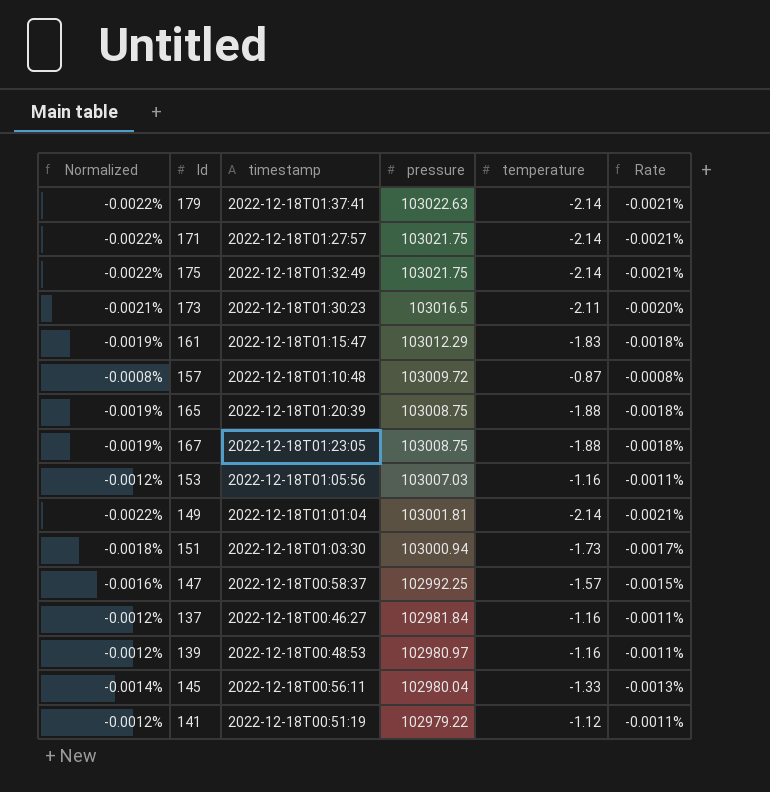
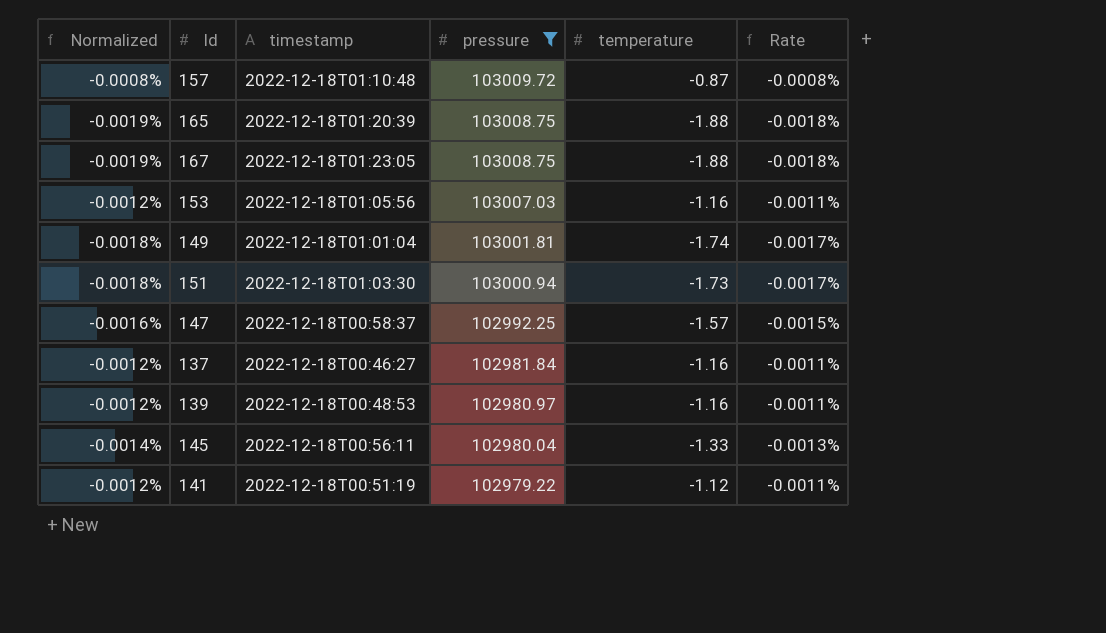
filter: none -> pressure <= 103009.72
149 | Normalized: -0.0022% -> -0.0018%
149 | temperature: -2.14 -> -1.74
149 | Rate: -0.0021% -> -0.0017%

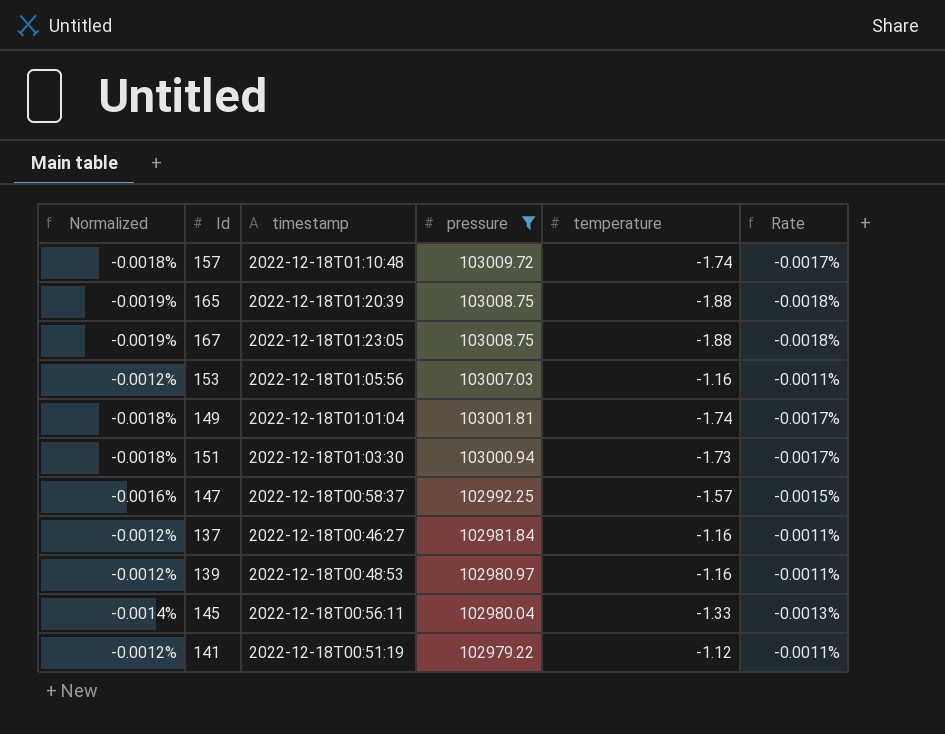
157 | Normalized: -0.0008% -> -0.0018%
157 | temperature: -0.87 -> -1.74
157 | Rate: -0.0008% -> -0.0017%

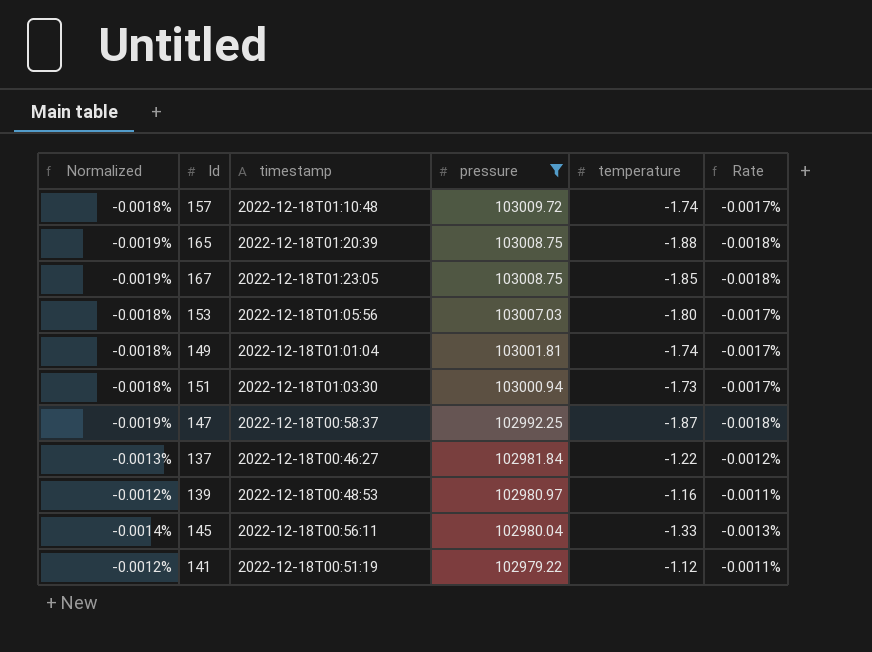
167 | temperature: -1.88 -> -1.85
153 | Normalized: -0.0012% -> -0.0018%
153 | temperature: -1.16 -> -1.80
153 | Rate: -0.0011% -> -0.0017%
147 | Normalized: -0.0016% -> -0.0019%
147 | temperature: -1.57 -> -1.87
147 | Rate: -0.0015% -> -0.0018%
137 | Normalized: -0.0012% -> -0.0013%
137 | temperature: -1.16 -> -1.22
137 | Rate: -0.0011% -> -0.0012%

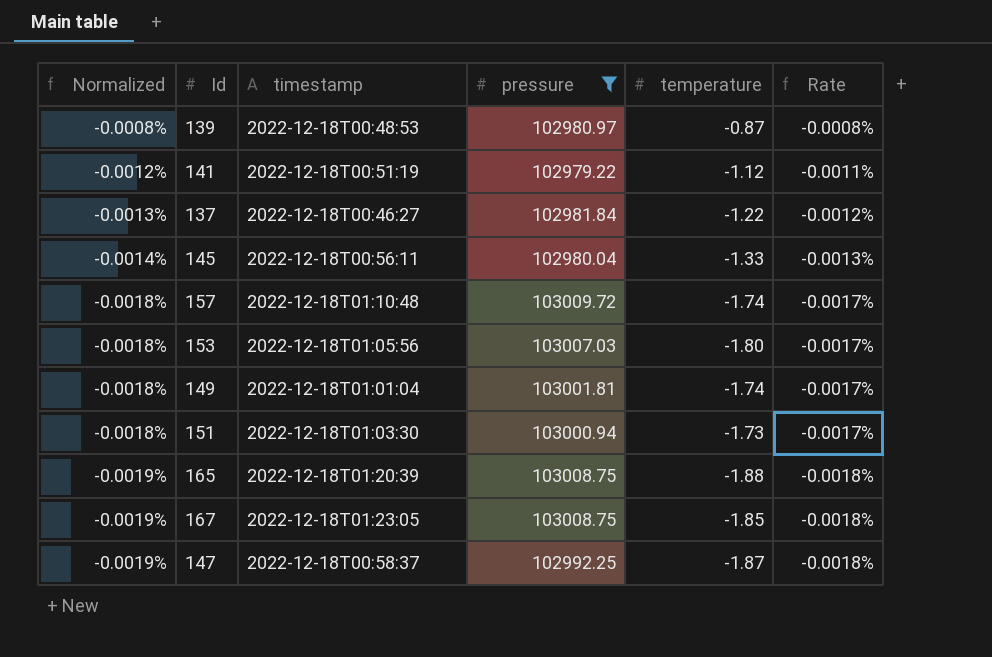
row order: pressure descending -> Normalized descending
139 | Normalized: -0.0012% -> -0.0008%
139 | temperature: -1.16 -> -0.87
139 | Rate: -0.0011% -> -0.0008%

